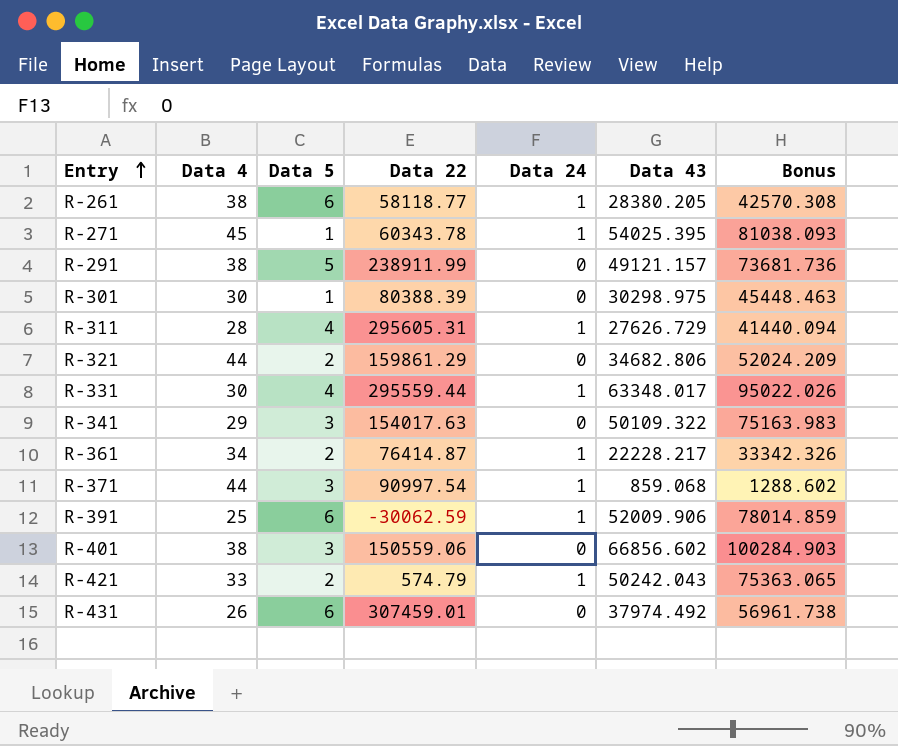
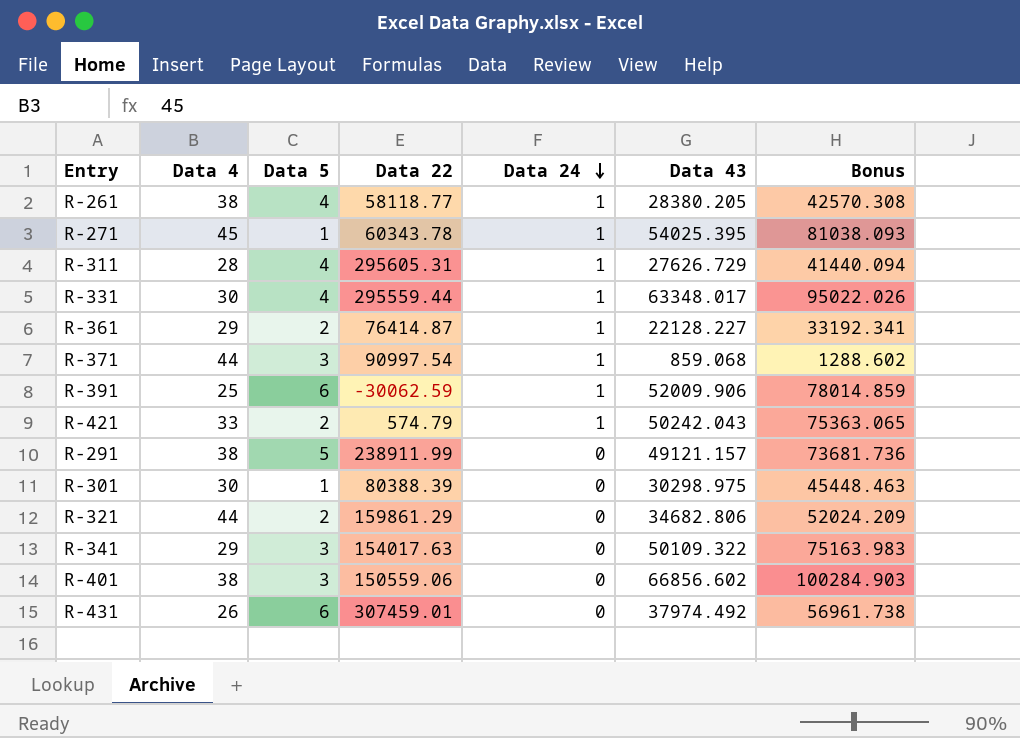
row order: Entry ascending -> Data 24 descending
R-261 | Data 5: 6 -> 4
R-361 | Data 4: 34 -> 29
R-361 | Data 43: 22228.217 -> 22128.227
R-361 | Bonus: 33342.326 -> 33192.341

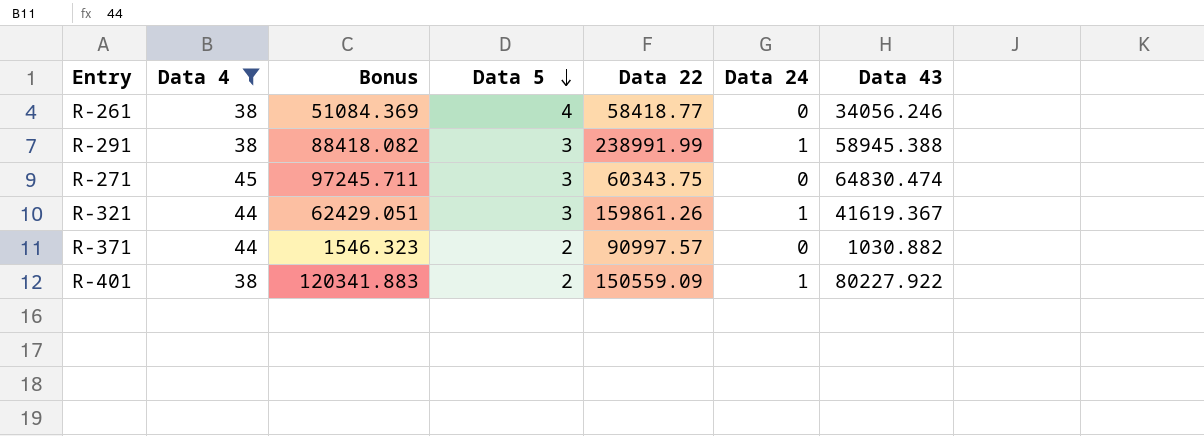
filter: none -> Data 4 >= 38
row order: Data 24 descending -> Data 5 descending
column Bonus | position: 7 -> 3
R-261 | Bonus: 42570.308 -> 51084.369
R-261 | Data 22: 58118.77 -> 58418.77
R-261 | Data 24: 1 -> 0
R-261 | Data 43: 28380.205 -> 34056.246
R-291 | Bonus: 73681.736 -> 88418.082
R-291 | Data 5: 5 -> 3
R-291 | Data 22: 238911.99 -> 238991.99
R-291 | Data 24: 0 -> 1
R-291 | Data 43: 49121.157 -> 58945.388
R-271 | Bonus: 81038.093 -> 97245.711
R-271 | Data 5: 1 -> 3
R-271 | Data 22: 60343.78 -> 60343.75
R-271 | Data 24: 1 -> 0
R-271 | Data 43: 54025.395 -> 64830.474
R-321 | Bonus: 52024.209 -> 62429.051
R-321 | Data 5: 2 -> 3
R-321 | Data 22: 159861.29 -> 159861.26
R-321 | Data 24: 0 -> 1
R-321 | Data 43: 34682.806 -> 41619.367
R-371 | Bonus: 1288.602 -> 1546.323
R-371 | Data 5: 3 -> 2
R-371 | Data 22: 90997.54 -> 90997.57
R-371 | Data 24: 1 -> 0
R-371 | Data 43: 859.068 -> 1030.882
R-401 | Bonus: 100284.903 -> 120341.883
R-401 | Data 5: 3 -> 2
R-401 | Data 22: 150559.06 -> 150559.09
R-401 | Data 24: 0 -> 1
R-401 | Data 43: 66856.602 -> 80227.922

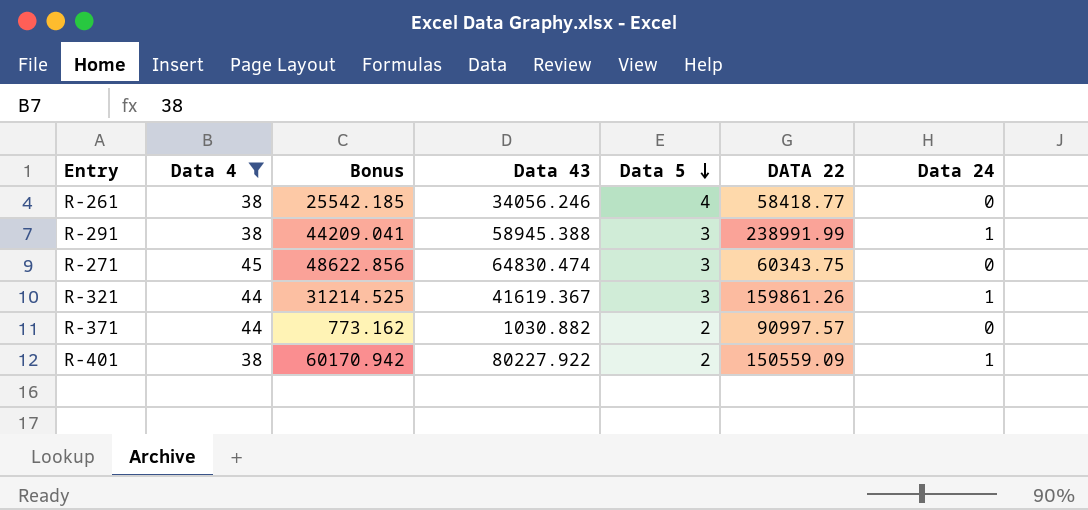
column Bonus | formula: [Data 43] * 1.5 -> [Data 43] * 0.75
column Data 43 | position: 7 -> 4
column name: Data 22 -> DATA 22

